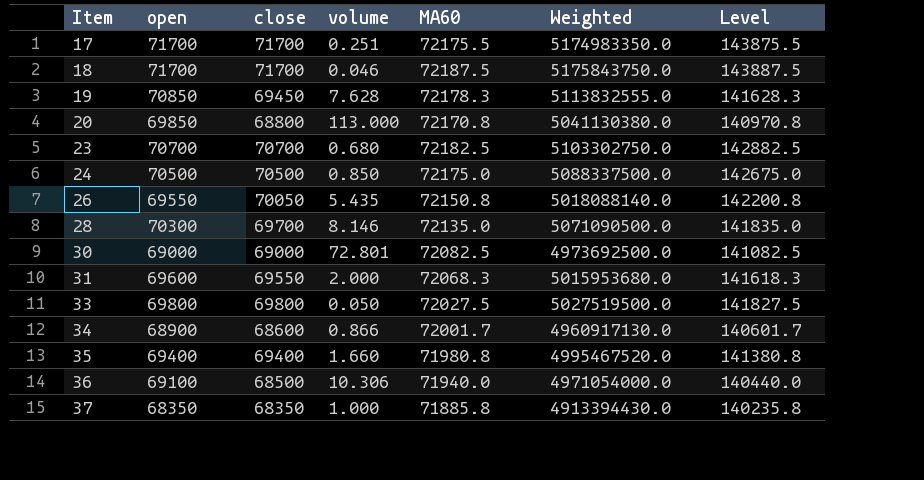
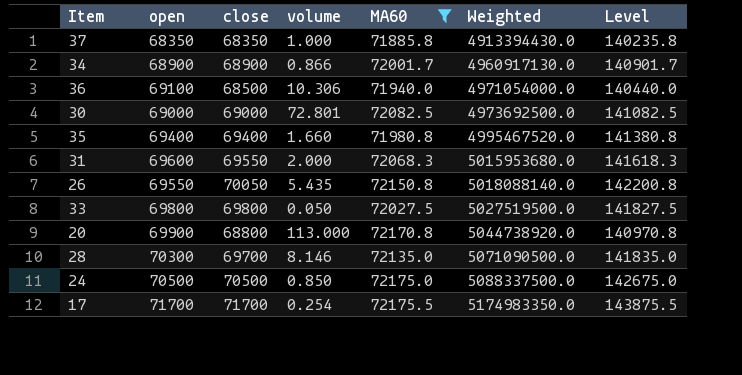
filter: none -> MA60 <= 72175.5
row order: Item ascending -> Weighted ascending
34 | close: 68600 -> 68900
34 | Level: 140601.7 -> 140901.7
20 | open: 69850 -> 69900
20 | Weighted: 5041130380.0 -> 5044738920.0
17 | volume: 0.251 -> 0.254

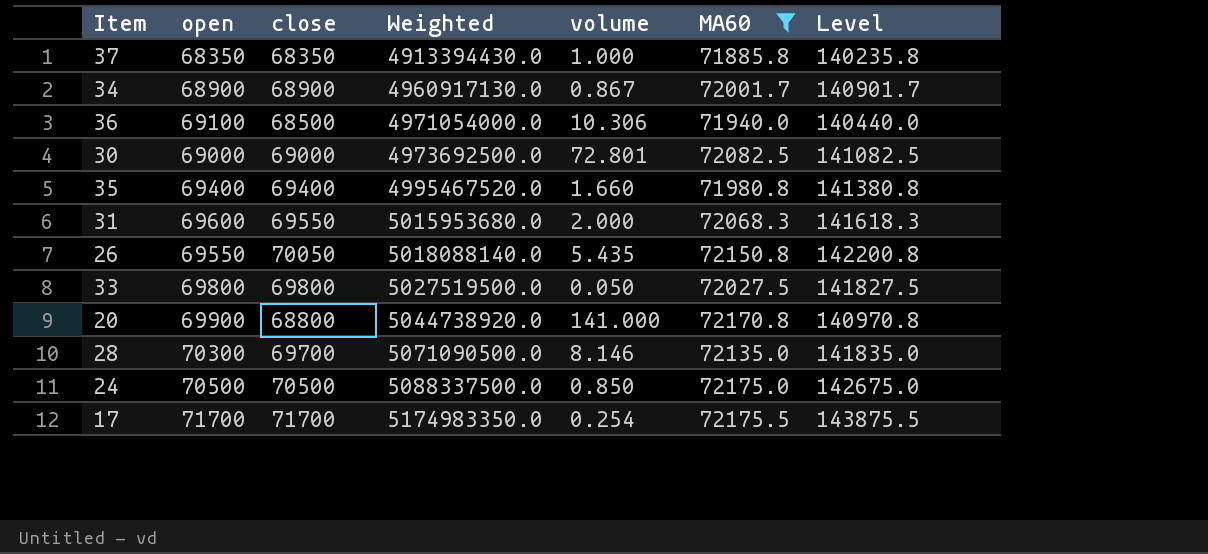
column Weighted | position: 6 -> 4
34 | volume: 0.866 -> 0.867
20 | volume: 113.000 -> 141.000

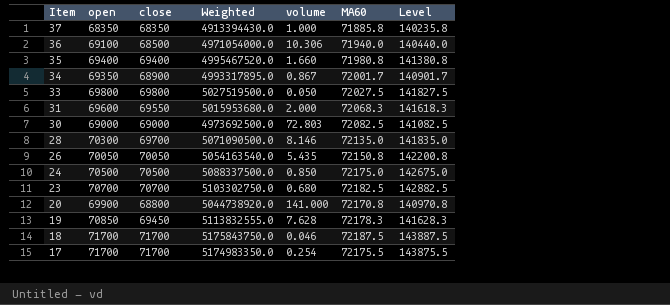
filter: MA60 <= 72175.5 -> none
row order: Weighted ascending -> Item descending
34 | open: 68900 -> 69350
34 | Weighted: 4960917130.0 -> 4993317895.0
30 | volume: 72.801 -> 72.803
26 | open: 69550 -> 70050
26 | Weighted: 5018088140.0 -> 5054163540.0

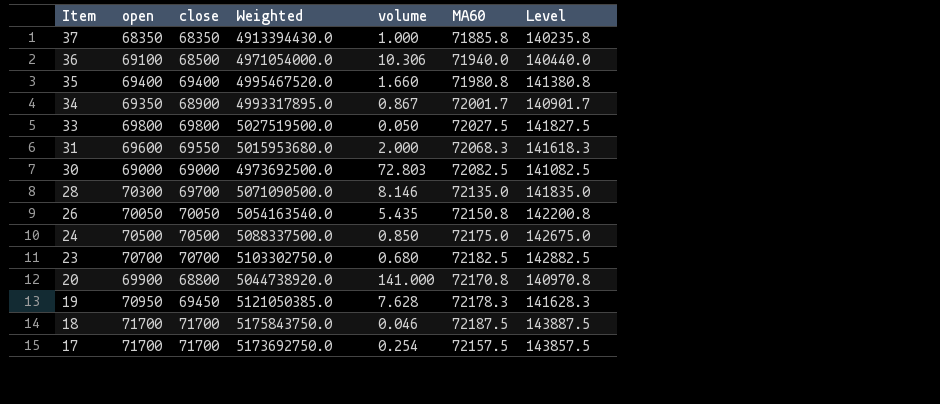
19 | open: 70850 -> 70950
19 | Weighted: 5113832555.0 -> 5121050385.0
17 | Weighted: 5174983350.0 -> 5173692750.0
17 | MA60: 72175.5 -> 72157.5
17 | Level: 143875.5 -> 143857.5

